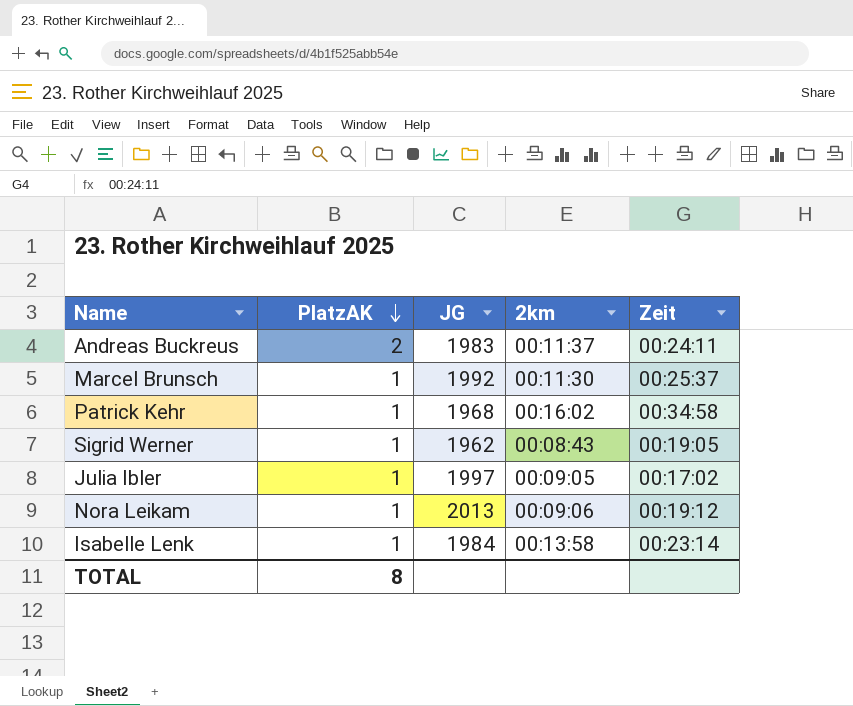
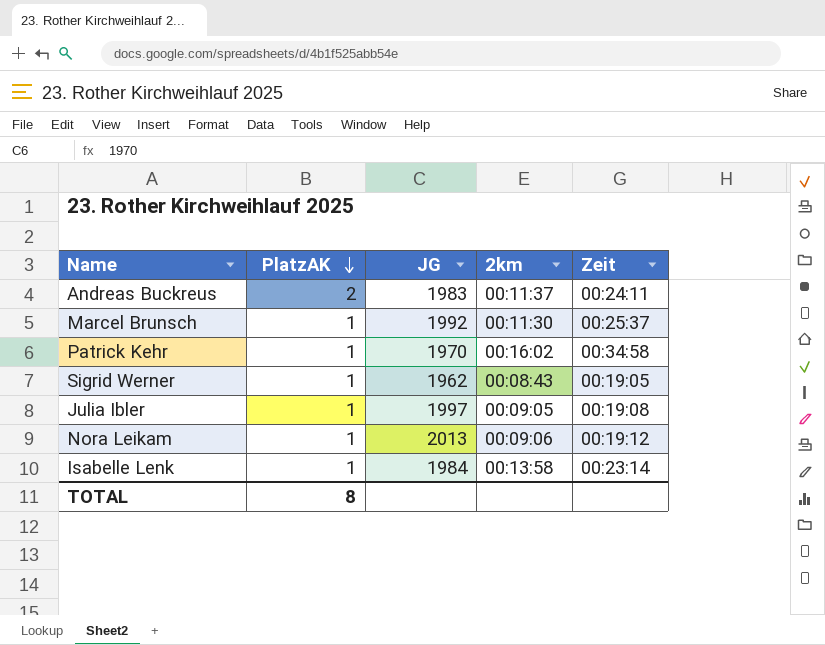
Patrick Kehr | JG: 1968 -> 1970
Julia Ibler | Zeit: 00:17:02 -> 00:19:08

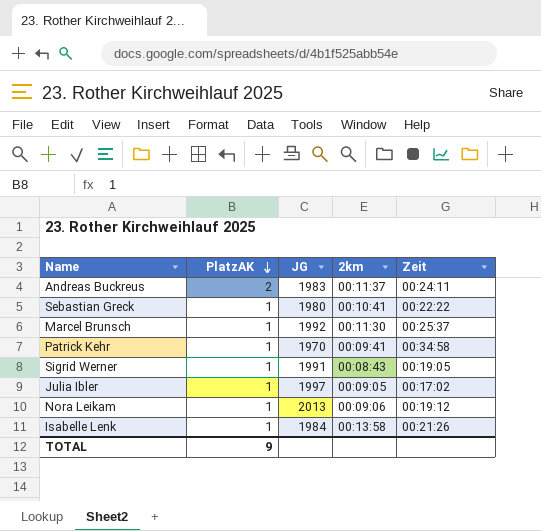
row Sebastian Greck: none -> 1 | 1980 | 00:10:41 | 00:22:22
Patrick Kehr | 2km: 00:16:02 -> 00:09:41
Sigrid Werner | JG: 1962 -> 1991
Julia Ibler | Zeit: 00:19:08 -> 00:17:02
Isabelle Lenk | Zeit: 00:23:14 -> 00:21:26
TOTAL | PlatzAK: 8 -> 9

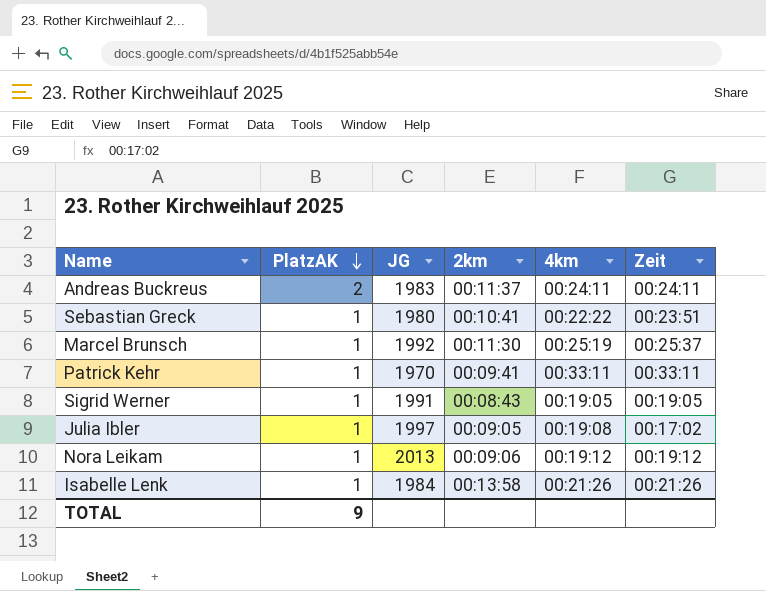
column 4km | position: none -> 5
Sebastian Greck | Zeit: 00:22:22 -> 00:23:51
Patrick Kehr | Zeit: 00:34:58 -> 00:33:11

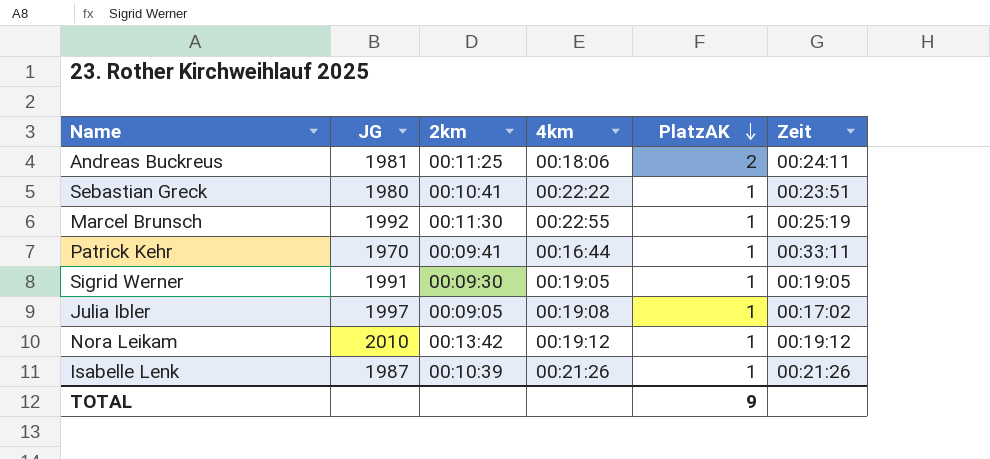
column PlatzAK | position: 2 -> 5
Andreas Buckreus | JG: 1983 -> 1981
Andreas Buckreus | 2km: 00:11:37 -> 00:11:25
Andreas Buckreus | 4km: 00:24:11 -> 00:18:06
Marcel Brunsch | 4km: 00:25:19 -> 00:22:55
Marcel Brunsch | Zeit: 00:25:37 -> 00:25:19
Patrick Kehr | 4km: 00:33:11 -> 00:16:44
Sigrid Werner | 2km: 00:08:43 -> 00:09:30
Nora Leikam | JG: 2013 -> 2010
Nora Leikam | 2km: 00:09:06 -> 00:13:42
Isabelle Lenk | JG: 1984 -> 1987
Isabelle Lenk | 2km: 00:13:58 -> 00:10:39

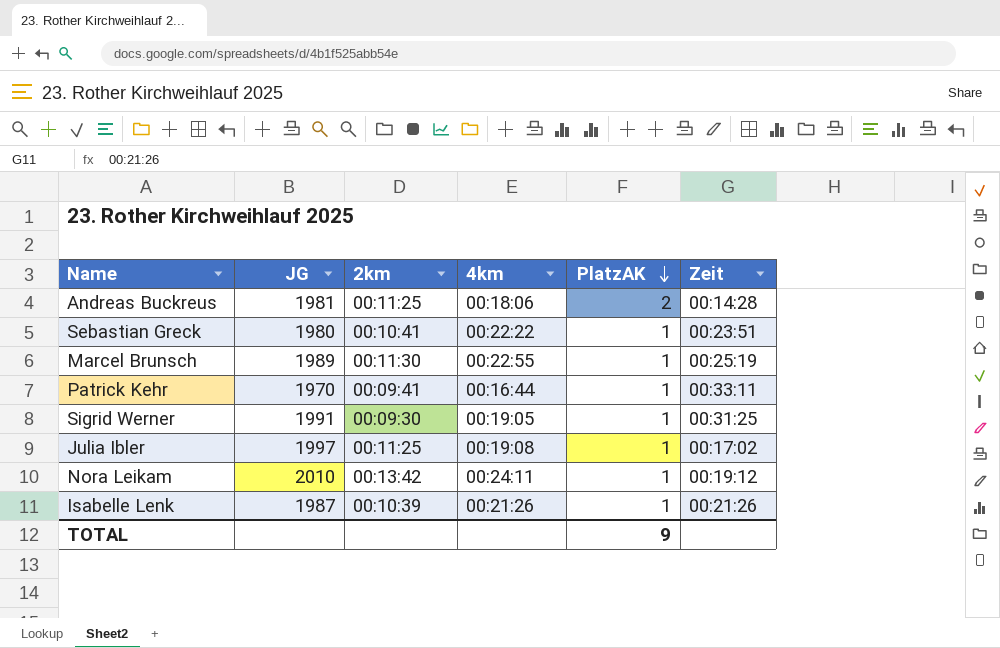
Andreas Buckreus | Zeit: 00:24:11 -> 00:14:28
Marcel Brunsch | JG: 1992 -> 1989
Sigrid Werner | Zeit: 00:19:05 -> 00:31:25
Julia Ibler | 2km: 00:09:05 -> 00:11:25
Nora Leikam | 4km: 00:19:12 -> 00:24:11

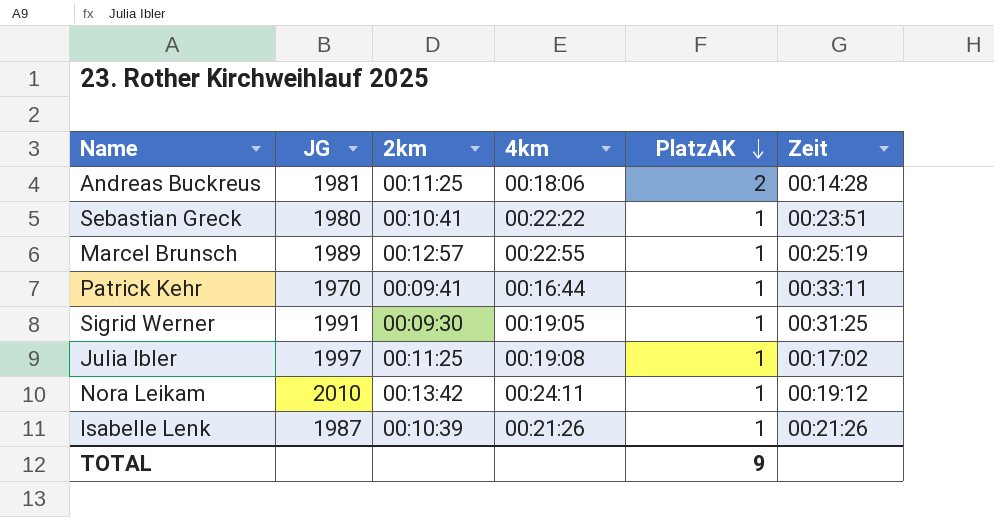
Marcel Brunsch | 2km: 00:11:30 -> 00:12:57

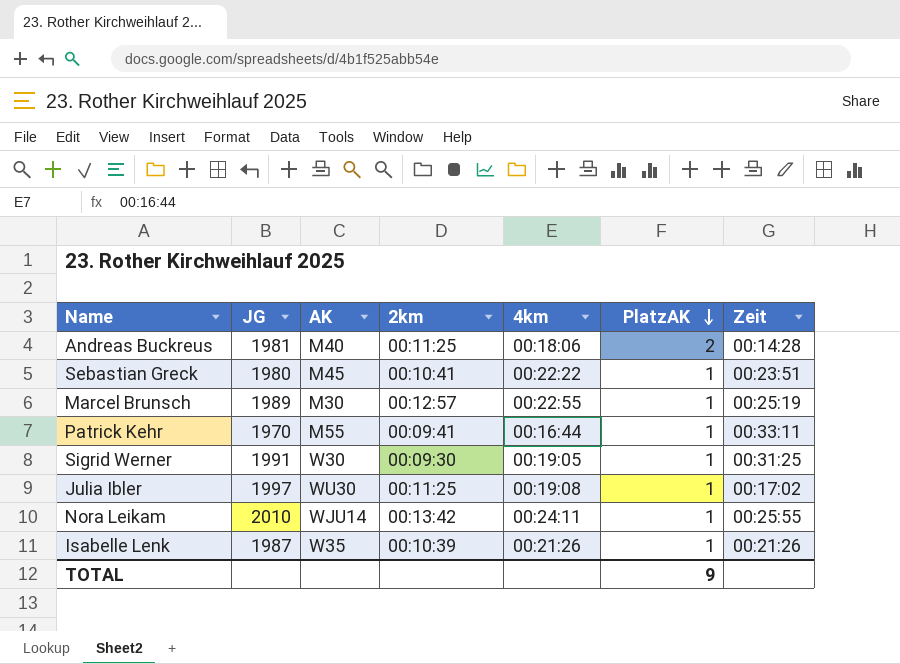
column AK | position: none -> 3
Nora Leikam | Zeit: 00:19:12 -> 00:25:55

